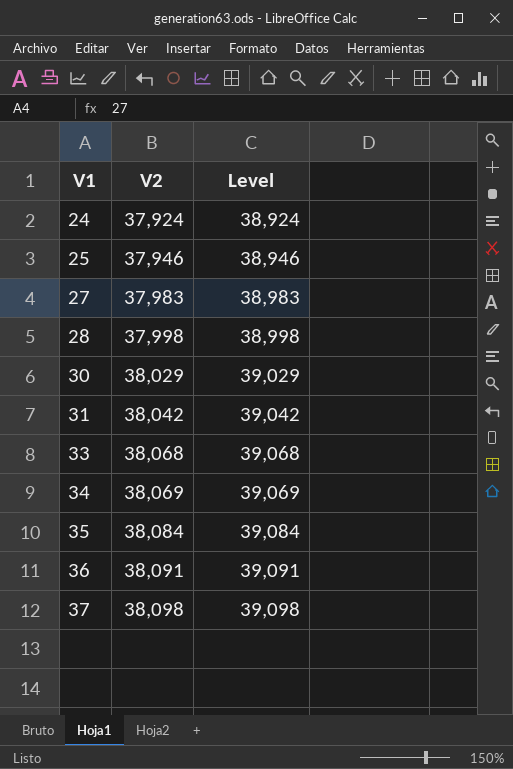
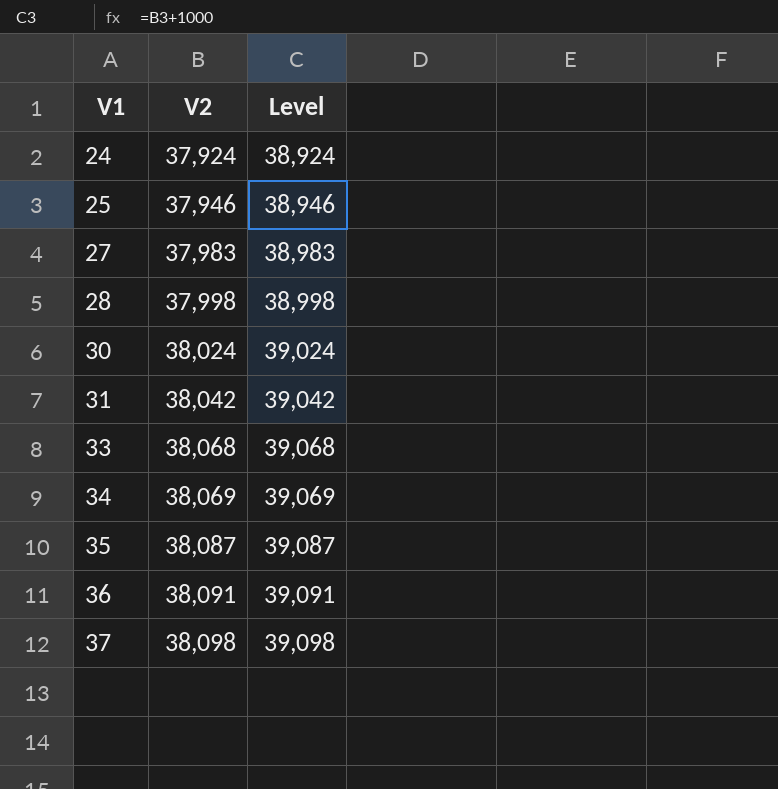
30 | V2: 38,029 -> 38,024
30 | Level: 39,029 -> 39,024
35 | V2: 38,084 -> 38,087
35 | Level: 39,084 -> 39,087

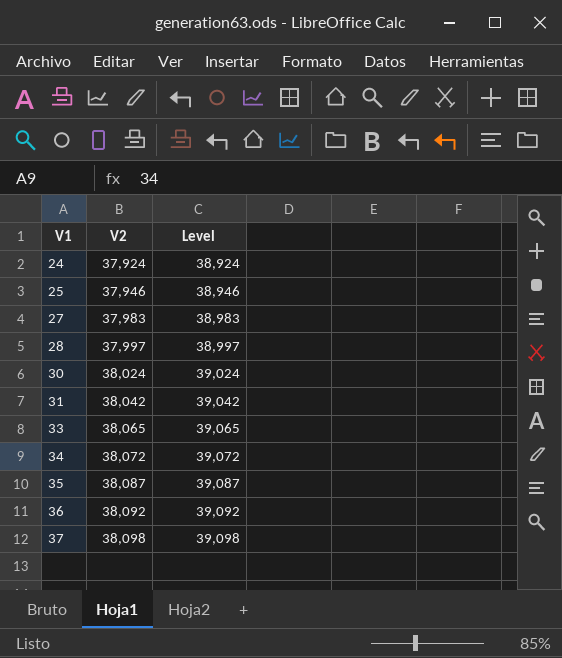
28 | V2: 37,998 -> 37,997
28 | Level: 38,998 -> 38,997
33 | V2: 38,068 -> 38,065
33 | Level: 39,068 -> 39,065
34 | V2: 38,069 -> 38,072
34 | Level: 39,069 -> 39,072
36 | V2: 38,091 -> 38,092
36 | Level: 39,091 -> 39,092

